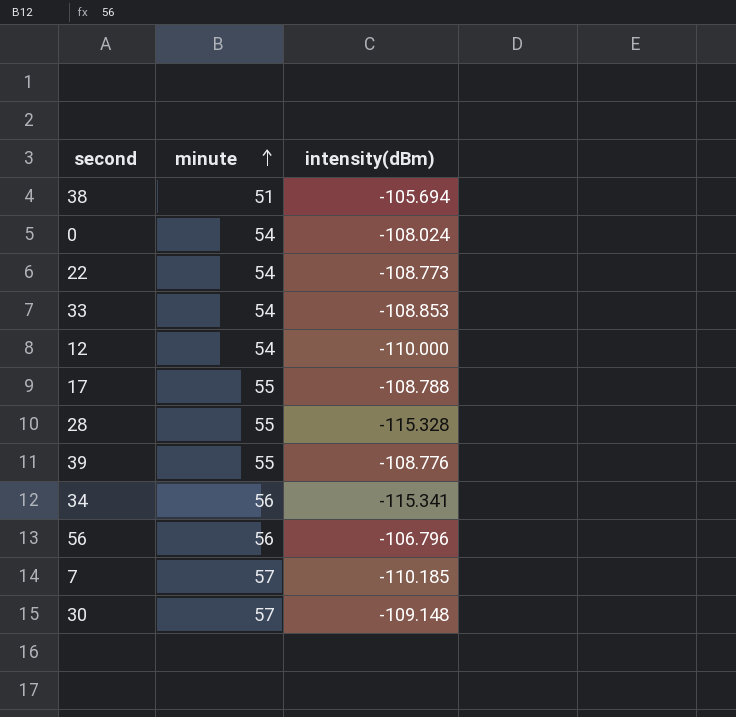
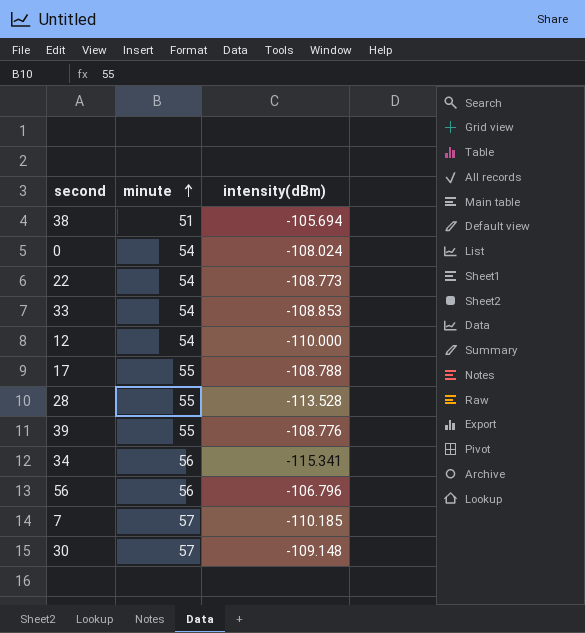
28 | intensity(dBm): -115.328 -> -113.528

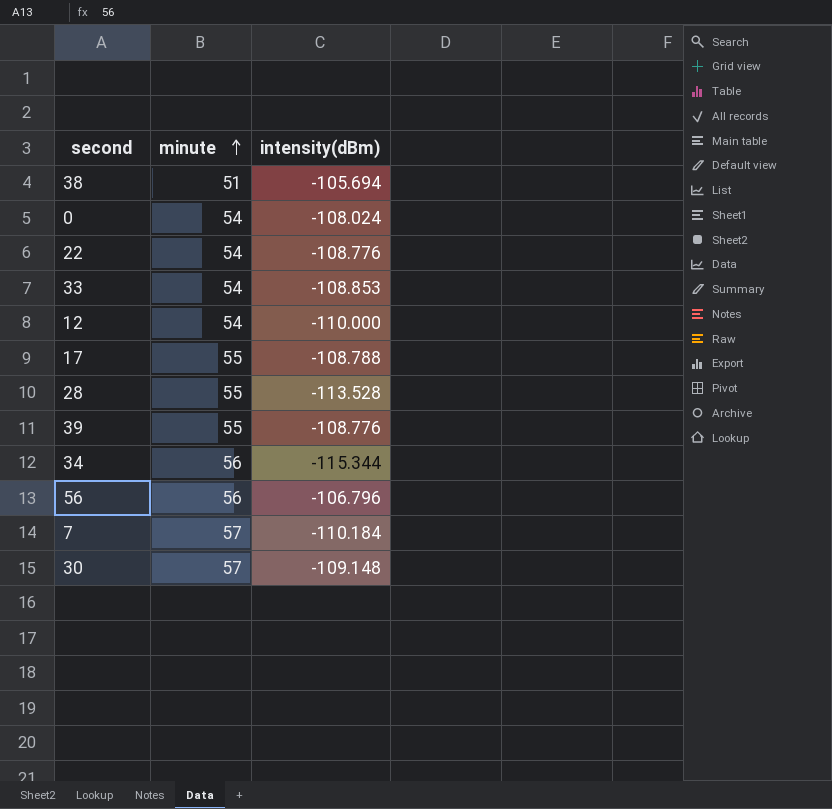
22 | intensity(dBm): -108.773 -> -108.776
34 | intensity(dBm): -115.341 -> -115.344
7 | intensity(dBm): -110.185 -> -110.184

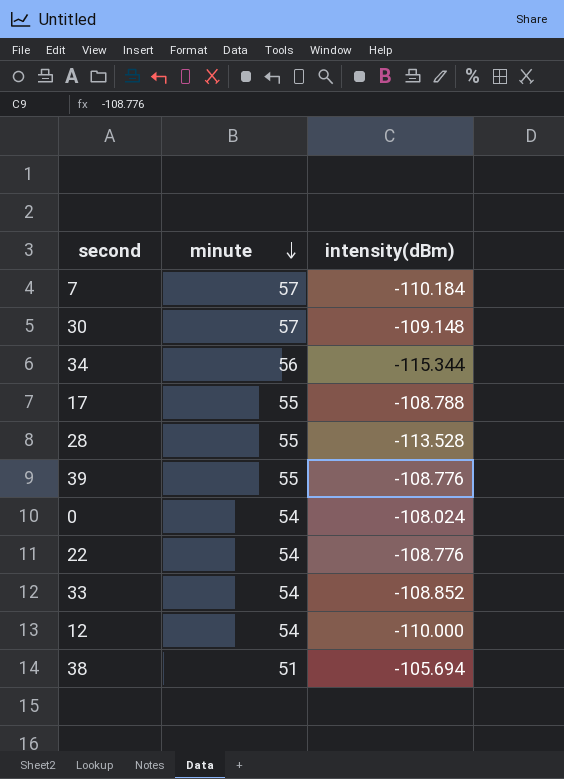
row order: minute ascending -> minute descending
row 56: 56 | -106.796 -> none
33 | intensity(dBm): -108.853 -> -108.852

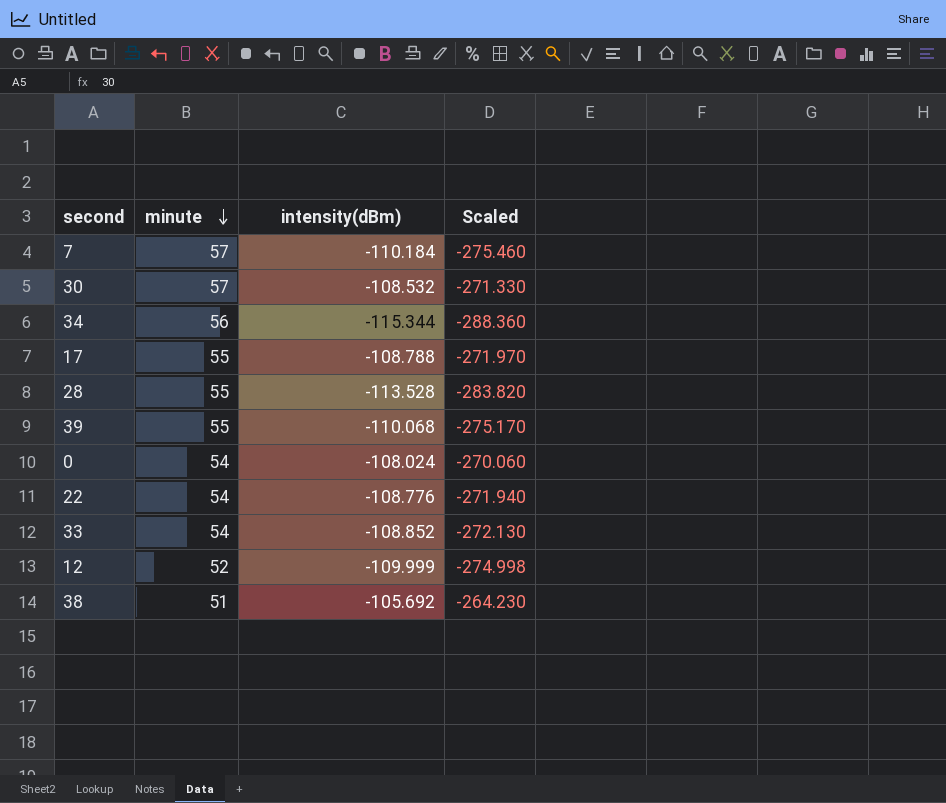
column Scaled | formula: none -> [intensity(dBm)] * 2.5
30 | intensity(dBm): -109.148 -> -108.532
39 | intensity(dBm): -108.776 -> -110.068
12 | minute: 54 -> 52
12 | intensity(dBm): -110.000 -> -109.999
38 | intensity(dBm): -105.694 -> -105.692

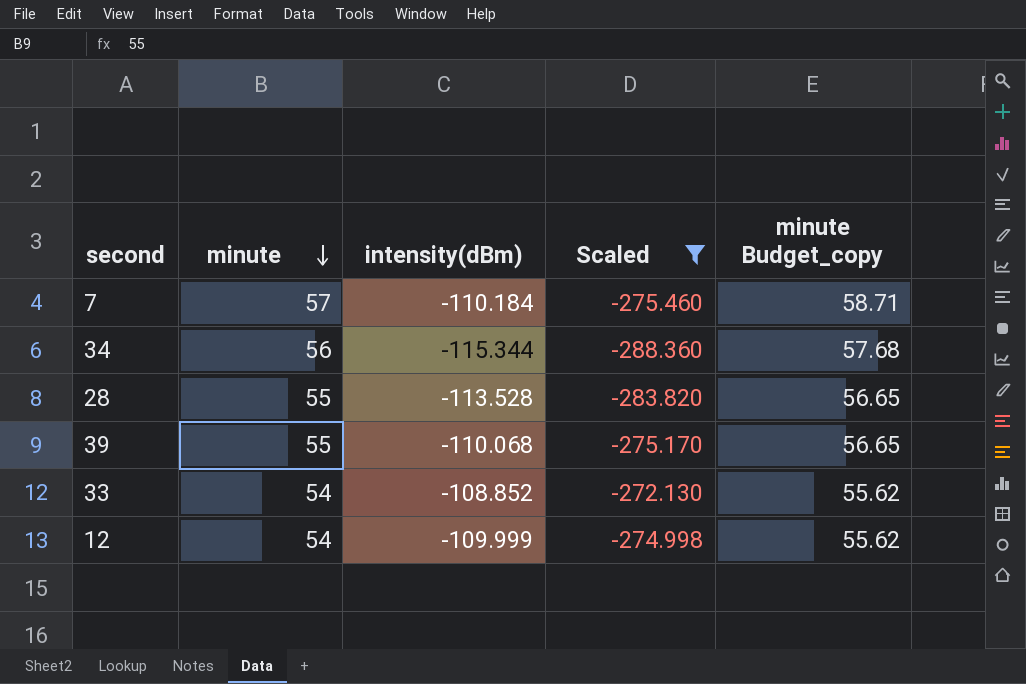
filter: none -> Scaled <= -272.130
column minute Budget_copy | formula: none -> [minute] * 1.03
12 | minute: 52 -> 54

